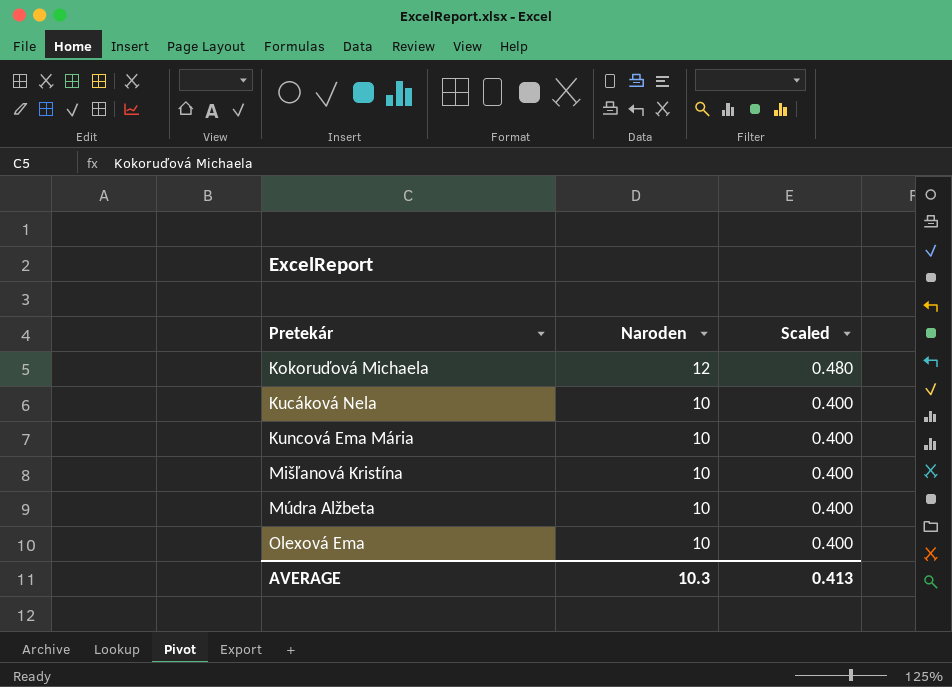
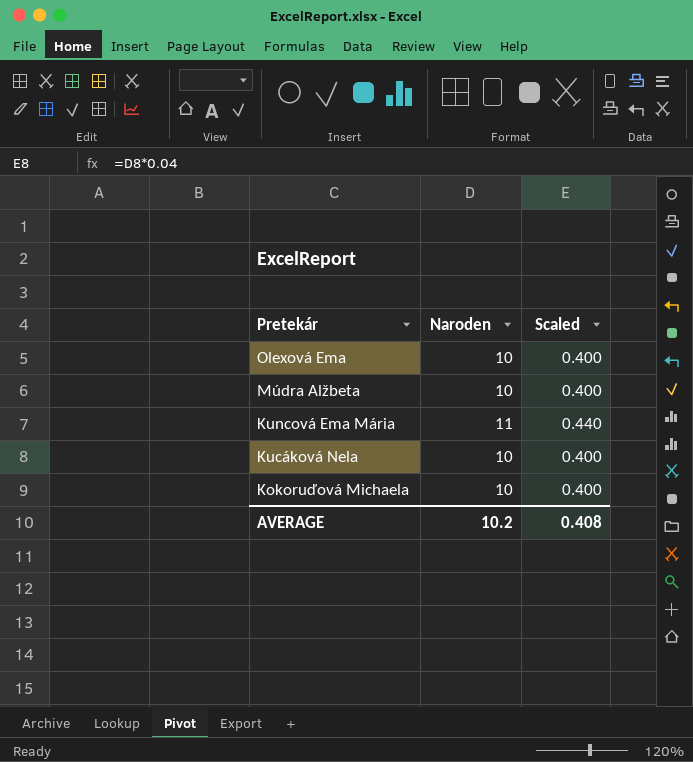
row order: Pretekár ascending -> Pretekár descending
row Mišľanová Kristína: 10 | 0.400 -> none
Kuncová Ema Mária | Naroden: 10 -> 11
Kuncová Ema Mária | Scaled: 0.400 -> 0.440
Kokoruďová Michaela | Naroden: 12 -> 10
Kokoruďová Michaela | Scaled: 0.480 -> 0.400
AVERAGE | Naroden: 10.3 -> 10.2
AVERAGE | Scaled: 0.413 -> 0.408

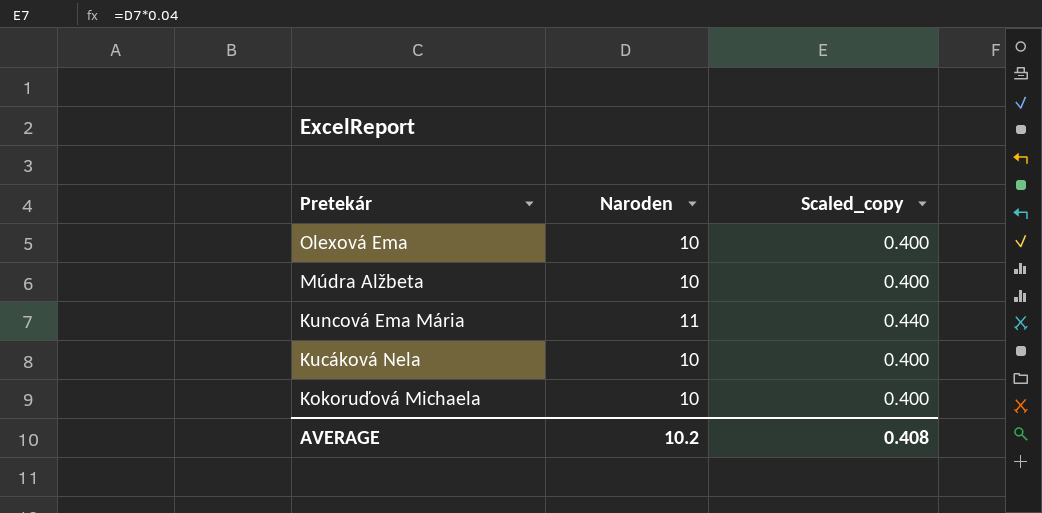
column name: Scaled -> Scaled_copy

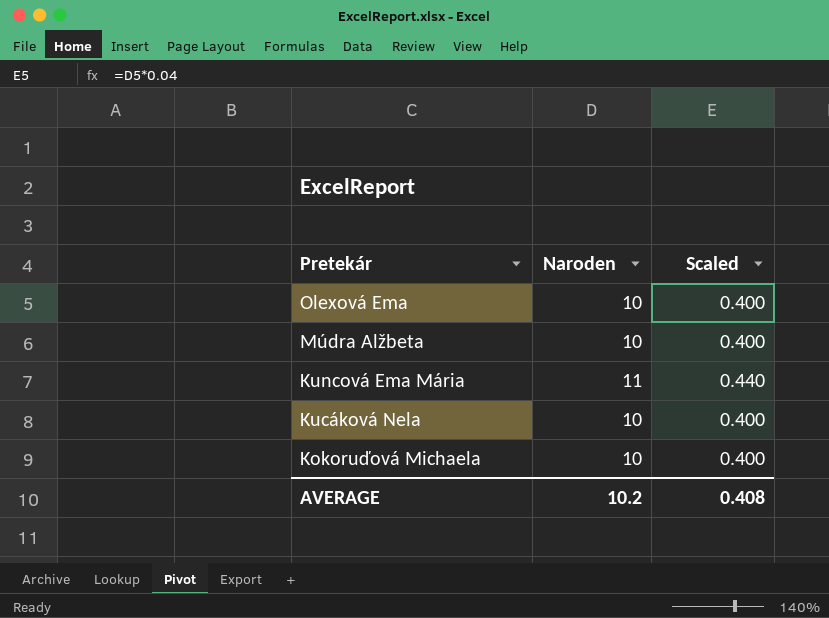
column name: Scaled_copy -> Scaled

